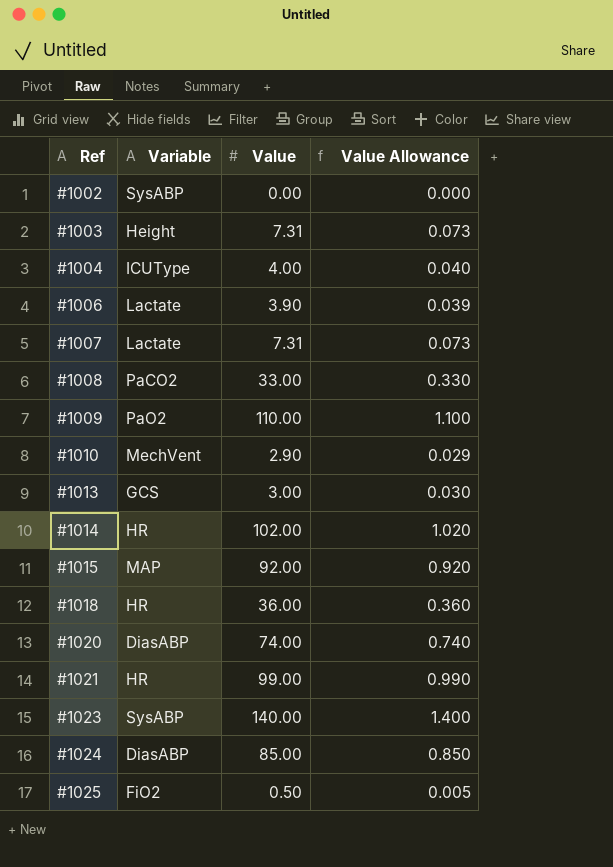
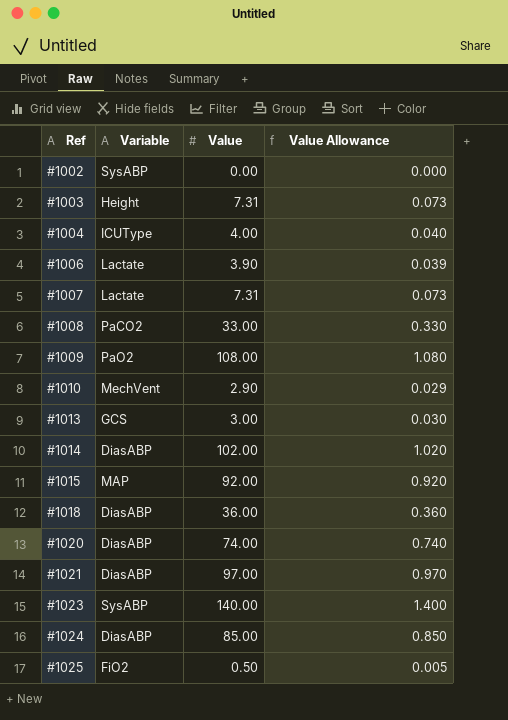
#1009 | Value: 110.00 -> 108.00
#1009 | Value Allowance: 1.100 -> 1.080
#1014 | Variable: HR -> DiasABP
#1018 | Variable: HR -> DiasABP
#1021 | Variable: HR -> DiasABP
#1021 | Value: 99.00 -> 97.00
#1021 | Value Allowance: 0.990 -> 0.970

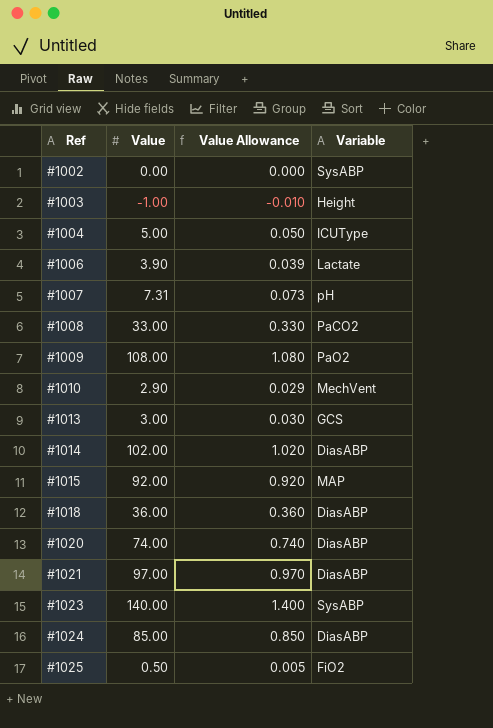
column Variable | position: 2 -> 4
#1003 | Value: 7.31 -> -1.00
#1003 | Value Allowance: 0.073 -> -0.010
#1004 | Value: 4.00 -> 5.00
#1004 | Value Allowance: 0.040 -> 0.050
#1007 | Variable: Lactate -> pH

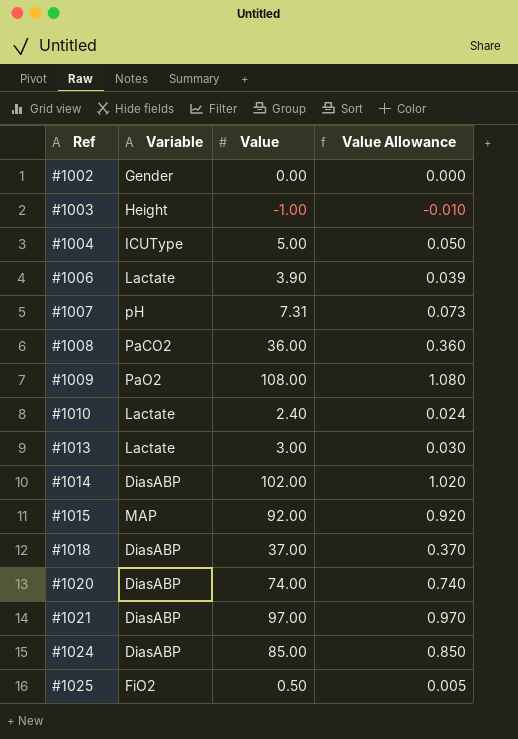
column Variable | position: 4 -> 2
row #1023: 140.00 | 1.400 | SysABP -> none
#1002 | Variable: SysABP -> Gender
#1008 | Value: 33.00 -> 36.00
#1008 | Value Allowance: 0.330 -> 0.360
#1010 | Variable: MechVent -> Lactate
#1010 | Value: 2.90 -> 2.40
#1010 | Value Allowance: 0.029 -> 0.024
#1013 | Variable: GCS -> Lactate
#1018 | Value: 36.00 -> 37.00
#1018 | Value Allowance: 0.360 -> 0.370

